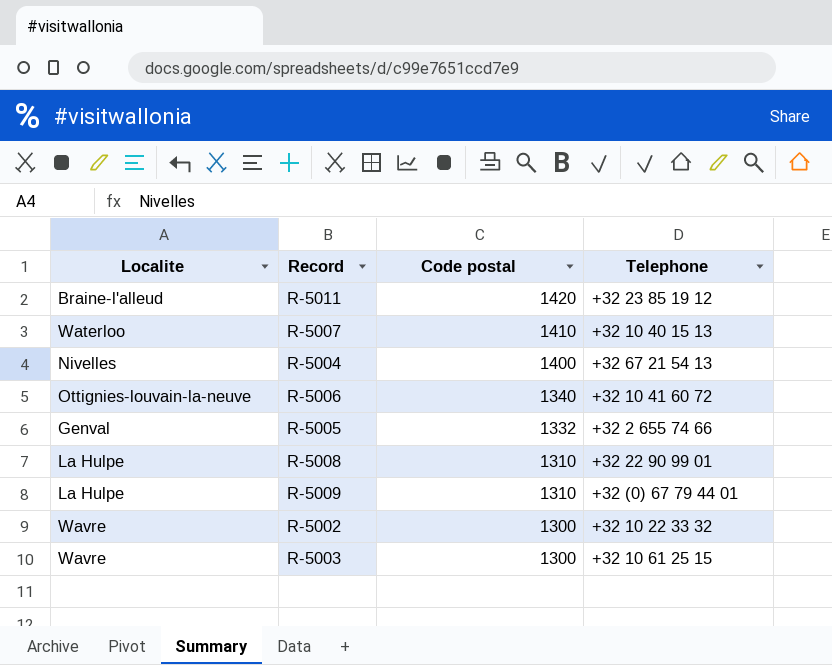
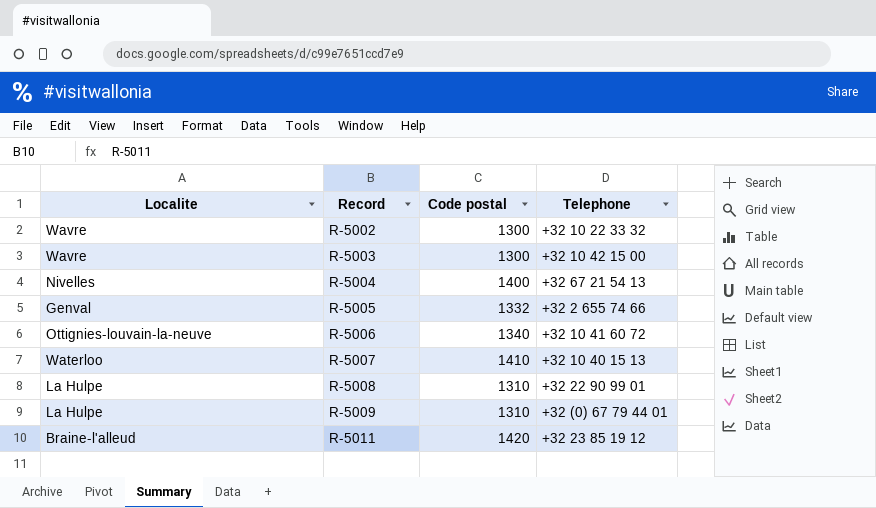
row order: Code postal descending -> Record ascending
R-5003 | Telephone: +32 10 61 25 15 -> +32 10 42 15 00

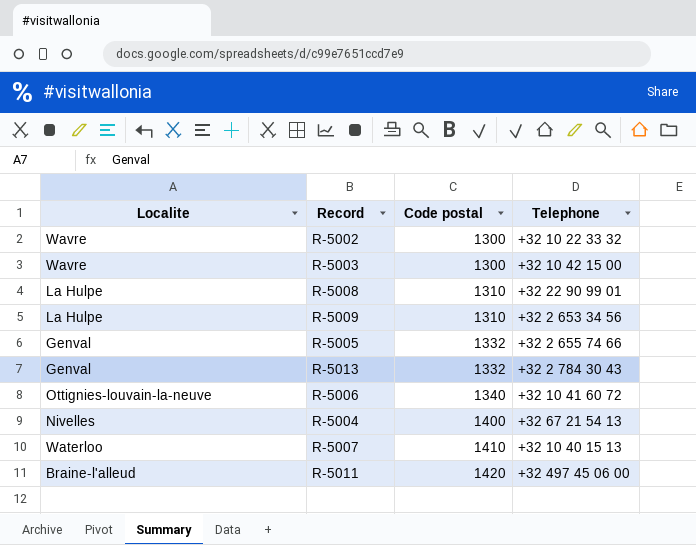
row order: Record ascending -> Code postal ascending
R-5009 | Telephone: +32 (0) 67 79 44 01 -> +32 2 653 34 56
row R-5013: none -> Genval | 1332 | +32 2 784 30 43
R-5011 | Telephone: +32 23 85 19 12 -> +32 497 45 06 00

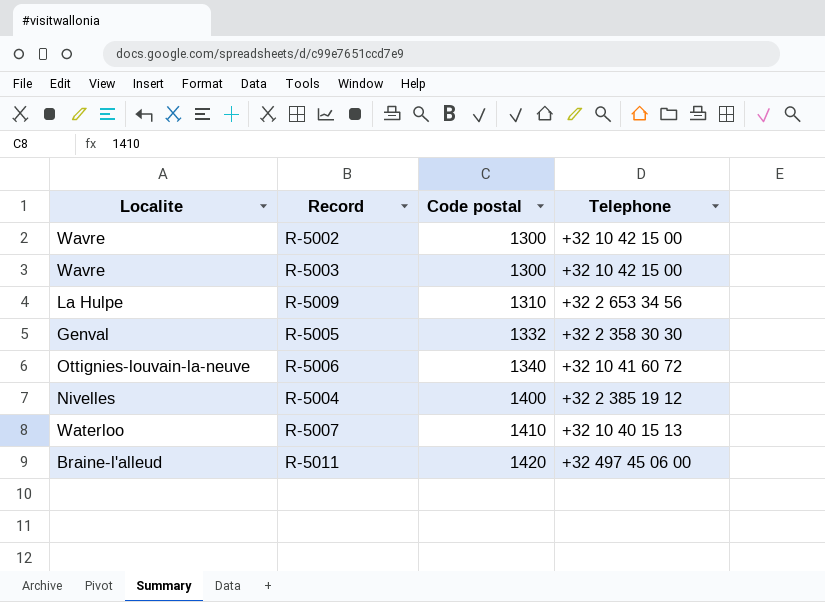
row R-5008: La Hulpe | 1310 | +32 22 90 99 01 -> none
row R-5013: Genval | 1332 | +32 2 784 30 43 -> none
R-5002 | Telephone: +32 10 22 33 32 -> +32 10 42 15 00
R-5005 | Telephone: +32 2 655 74 66 -> +32 2 358 30 30
R-5004 | Telephone: +32 67 21 54 13 -> +32 2 385 19 12

